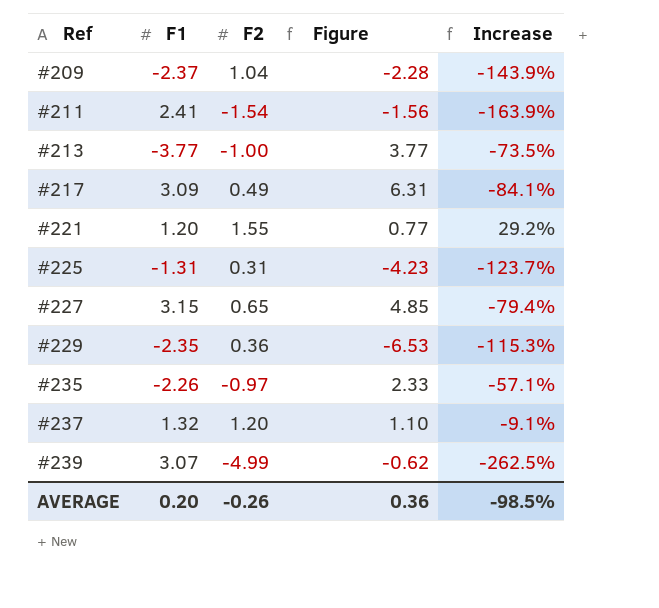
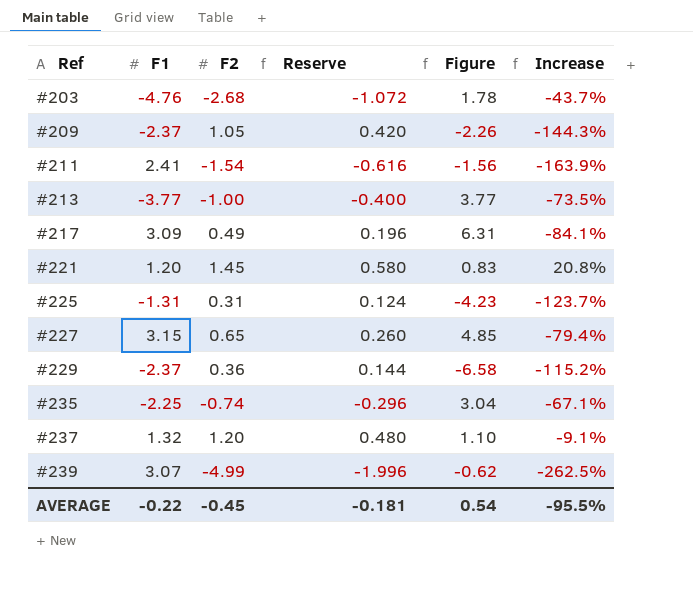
column Reserve | formula: none -> [F2] * 0.4
row #203: none -> -4.76 | -2.68 | -1.072 | 1.78 | -43.7%
#209 | F2: 1.04 -> 1.05
#209 | Figure: -2.28 -> -2.26
#209 | Increase: -143.9% -> -144.3%
#221 | F2: 1.55 -> 1.45
#221 | Figure: 0.77 -> 0.83
#221 | Increase: 29.2% -> 20.8%
#229 | F1: -2.35 -> -2.37
#229 | Figure: -6.53 -> -6.58
#229 | Increase: -115.3% -> -115.2%
#235 | F1: -2.26 -> -2.25
#235 | F2: -0.97 -> -0.74
#235 | Figure: 2.33 -> 3.04
#235 | Increase: -57.1% -> -67.1%
AVERAGE | F1: 0.20 -> -0.22
AVERAGE | F2: -0.26 -> -0.45
AVERAGE | Figure: 0.36 -> 0.54
AVERAGE | Increase: -98.5% -> -95.5%

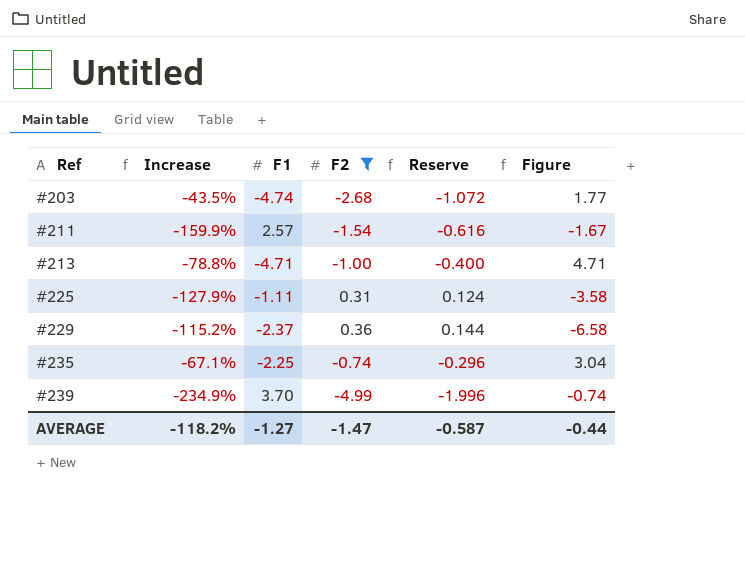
filter: none -> F2 <= 0.36
column Increase | position: 6 -> 2
#203 | Increase: -43.7% -> -43.5%
#203 | F1: -4.76 -> -4.74
#203 | Figure: 1.78 -> 1.77
#211 | Increase: -163.9% -> -159.9%
#211 | F1: 2.41 -> 2.57
#211 | Figure: -1.56 -> -1.67
#213 | Increase: -73.5% -> -78.8%
#213 | F1: -3.77 -> -4.71
#213 | Figure: 3.77 -> 4.71
#225 | Increase: -123.7% -> -127.9%
#225 | F1: -1.31 -> -1.11
#225 | Figure: -4.23 -> -3.58
#239 | Increase: -262.5% -> -234.9%
#239 | F1: 3.07 -> 3.70
#239 | Figure: -0.62 -> -0.74
AVERAGE | Increase: -95.5% -> -118.2%
AVERAGE | F1: -0.22 -> -1.27
AVERAGE | F2: -0.45 -> -1.47
AVERAGE | Reserve: -0.181 -> -0.587
AVERAGE | Figure: 0.54 -> -0.44

